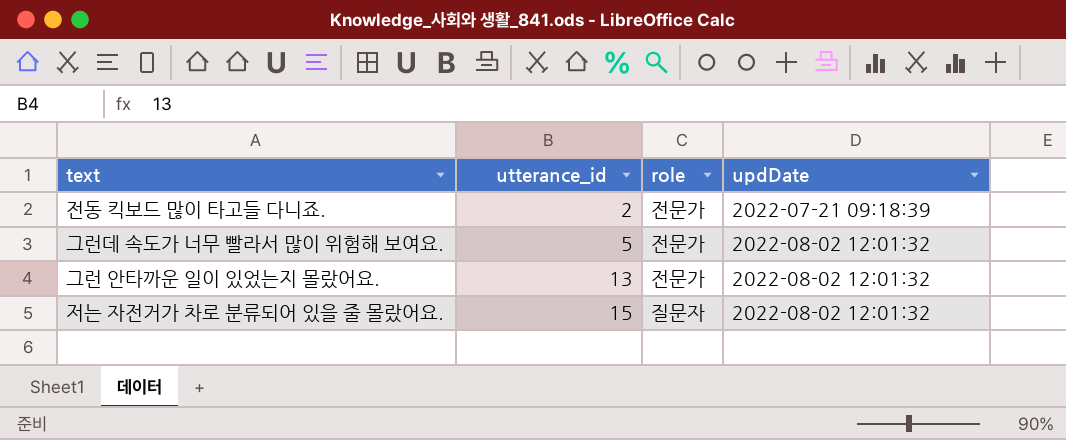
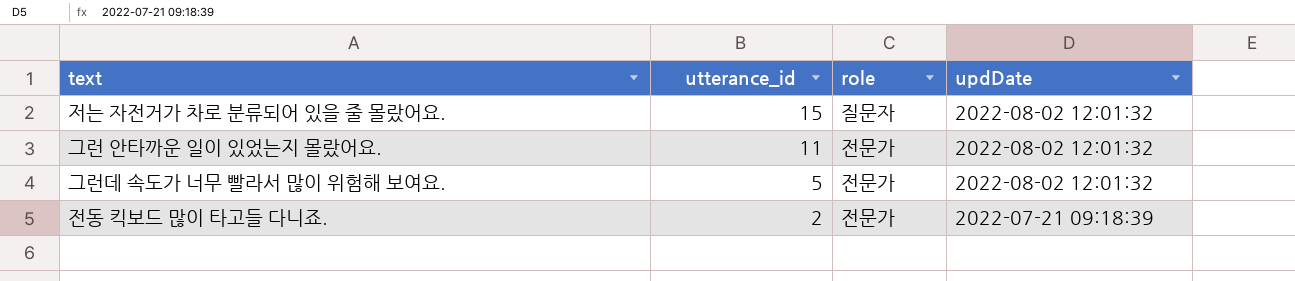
row order: utterance_id ascending -> utterance_id descending
그런 안타까운 일이 있었는지 몰랐어요. | utterance_id: 13 -> 11

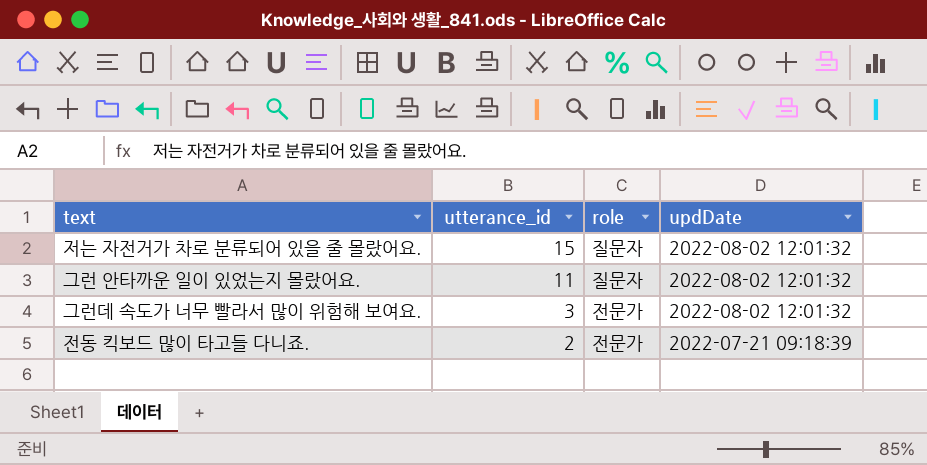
그런 안타까운 일이 있었는지 몰랐어요. | role: 전문가 -> 질문자
그런데 속도가 너무 빨라서 많이 위험해 보여요. | utterance_id: 5 -> 3

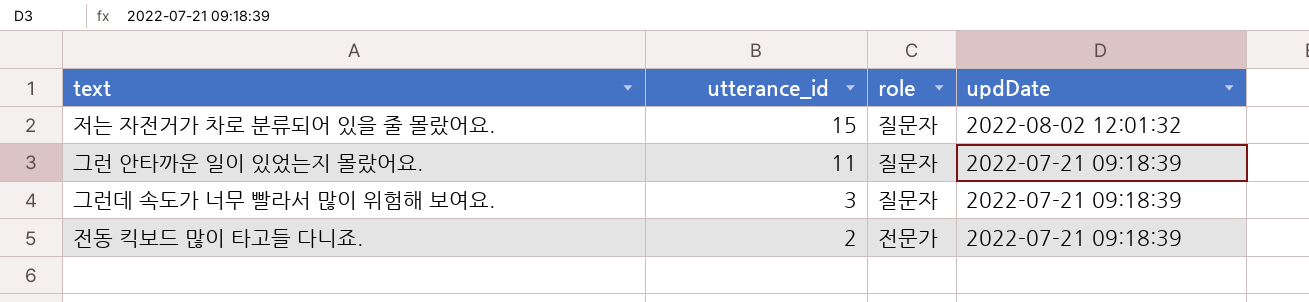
그런 안타까운 일이 있었는지 몰랐어요. | updDate: 2022-08-02 12:01:32 -> 2022-07-21 09:18:39
그런데 속도가 너무 빨라서 많이 위험해 보여요. | role: 전문가 -> 질문자
그런데 속도가 너무 빨라서 많이 위험해 보여요. | updDate: 2022-08-02 12:01:32 -> 2022-07-21 09:18:39

